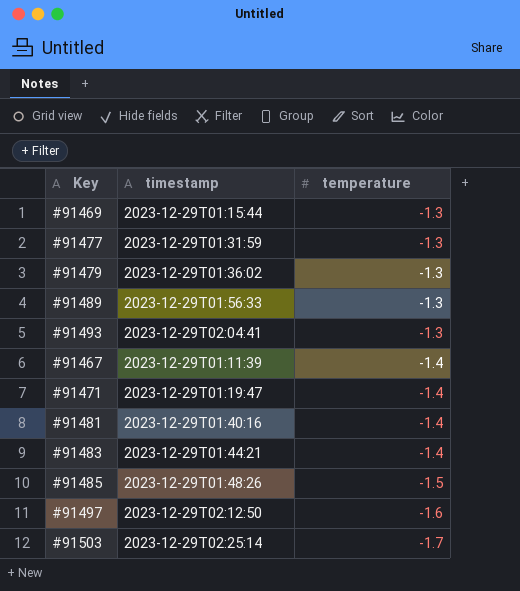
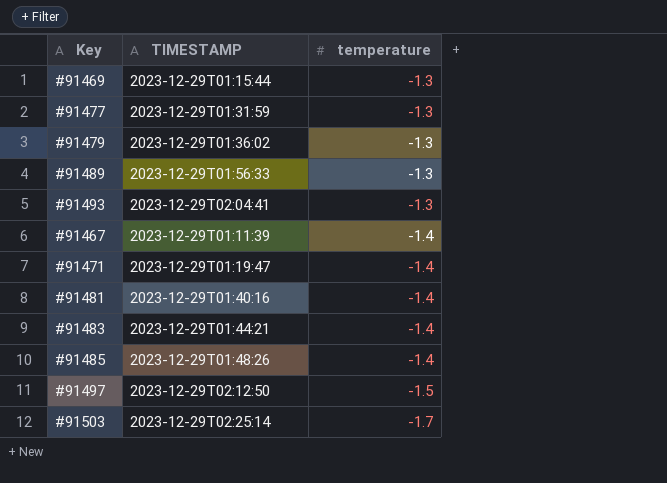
column name: timestamp -> TIMESTAMP
#91485 | temperature: -1.5 -> -1.4
#91497 | temperature: -1.6 -> -1.5

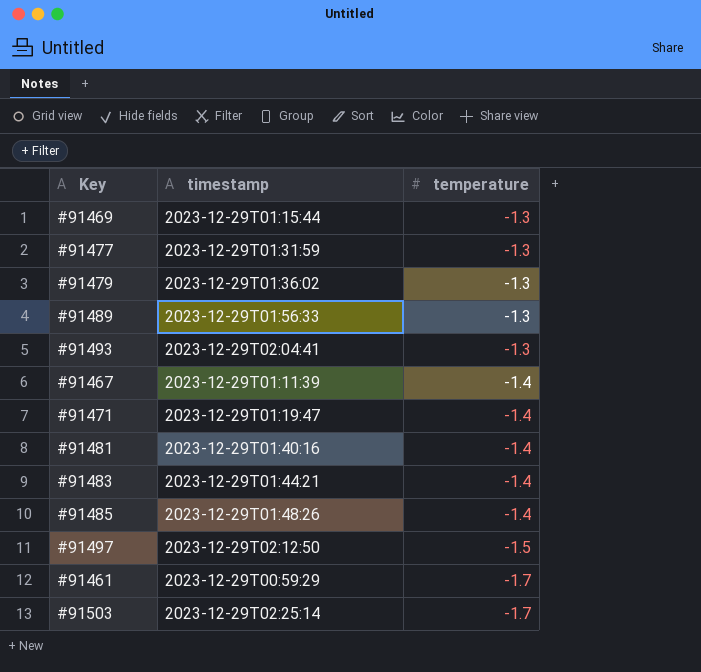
column name: TIMESTAMP -> timestamp
row #91461: none -> 2023-12-29T00:59:29 | -1.7

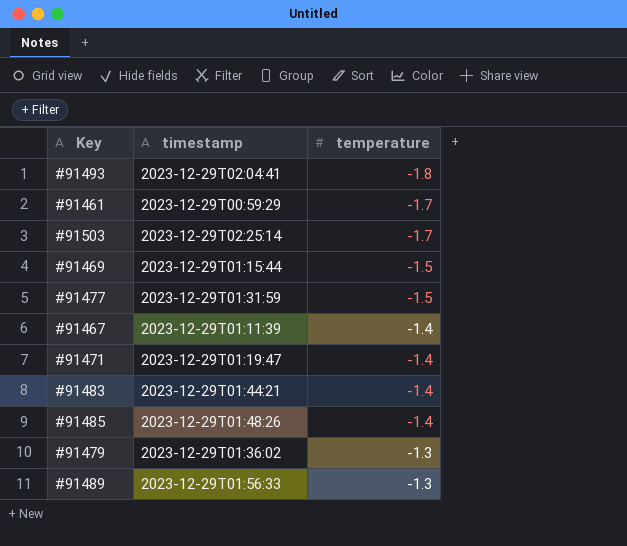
row order: temperature descending -> temperature ascending
row #91481: 2023-12-29T01:40:16 | -1.4 -> none
row #91497: 2023-12-29T02:12:50 | -1.5 -> none
#91493 | temperature: -1.3 -> -1.8
#91469 | temperature: -1.3 -> -1.5
#91477 | temperature: -1.3 -> -1.5

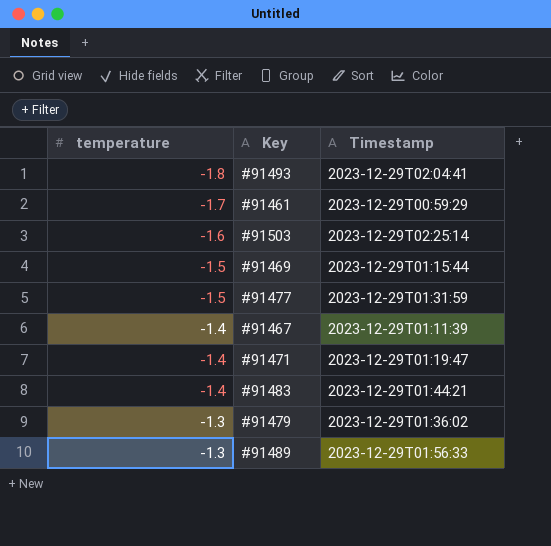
column temperature | position: 3 -> 1
column name: timestamp -> Timestamp
row #91485: 2023-12-29T01:48:26 | -1.4 -> none
#91503 | temperature: -1.7 -> -1.6

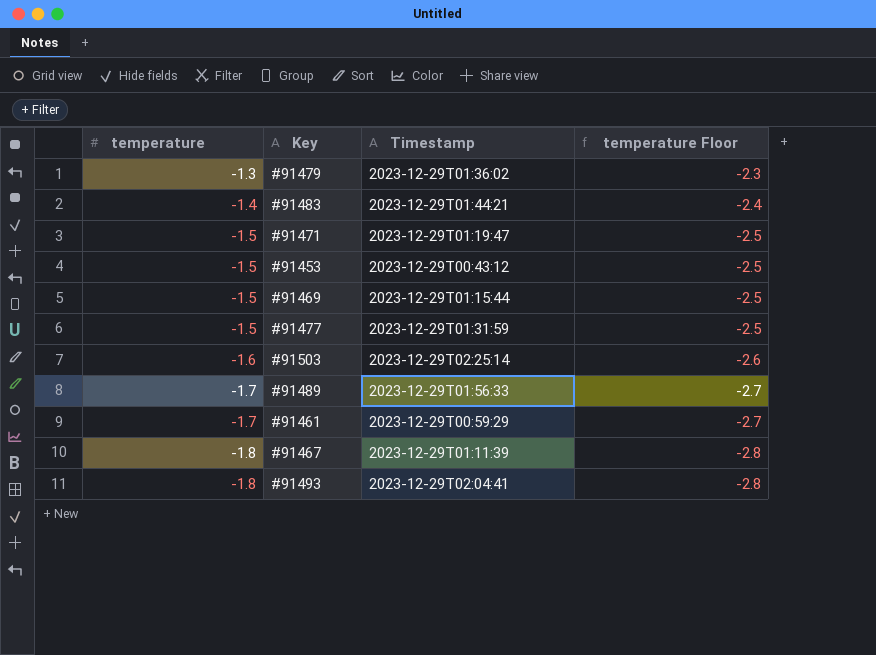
row order: temperature ascending -> temperature descending
column temperature Floor | formula: none -> [temperature] - 1
#91471 | temperature: -1.4 -> -1.5
row #91453: none -> -1.5 | 2023-12-29T00:43:12 | -2.5
#91489 | temperature: -1.3 -> -1.7
#91467 | temperature: -1.4 -> -1.8

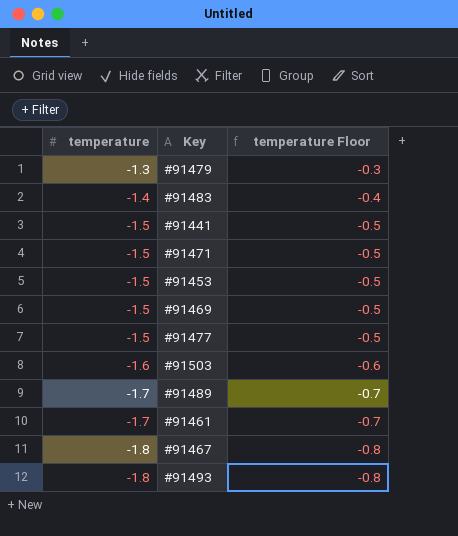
column Timestamp | position: 3 -> none
column temperature Floor | formula: [temperature] - 1 -> [temperature] + 1
row #91441: none -> -1.5 | -0.5

